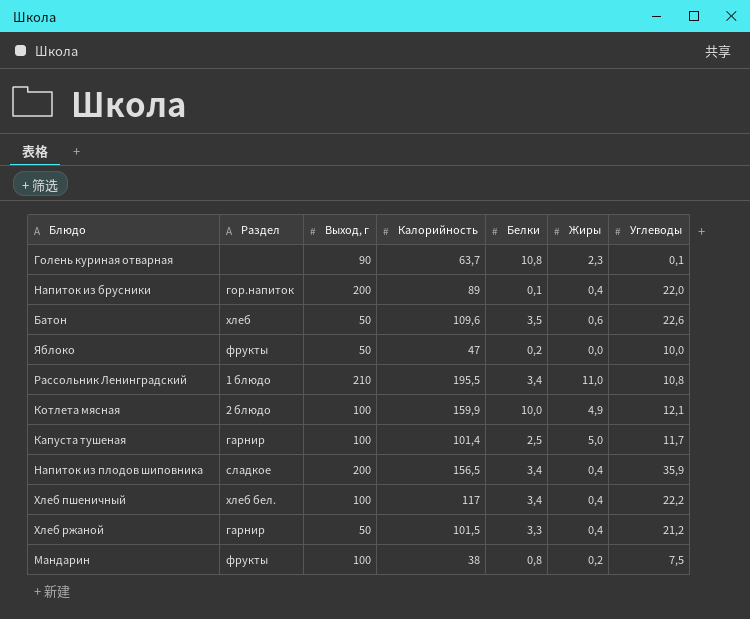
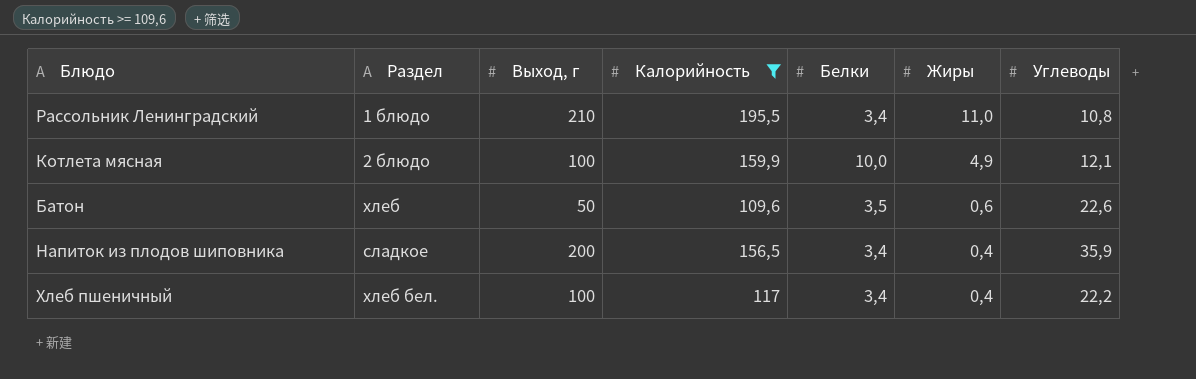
filter: none -> Калорийность >= 109,6
row order: none -> Жиры descending

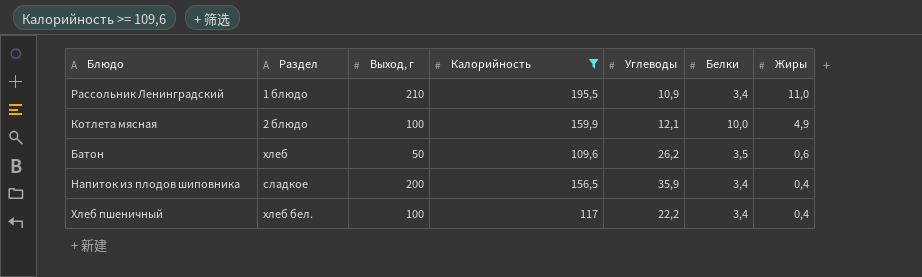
column Углеводы | position: 7 -> 5
Рассольник Ленинградский | Углеводы: 10,8 -> 10,9
Батон | Углеводы: 22,6 -> 26,2

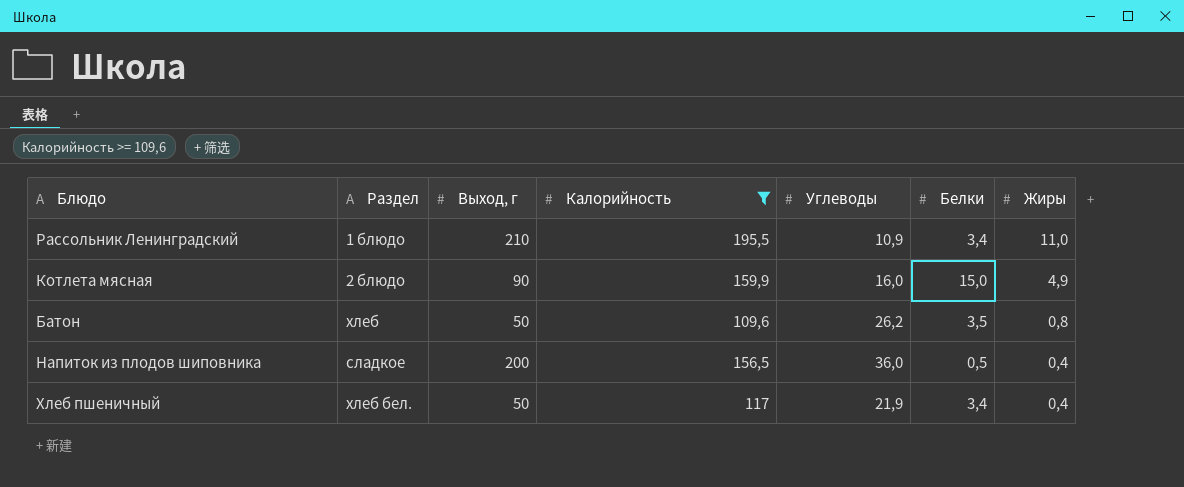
Котлета мясная | Выход, г: 100 -> 90
Котлета мясная | Углеводы: 12,1 -> 16,0
Котлета мясная | Белки: 10,0 -> 15,0
Батон | Жиры: 0,6 -> 0,8
Напиток из плодов шиповника | Углеводы: 35,9 -> 36,0
Напиток из плодов шиповника | Белки: 3,4 -> 0,5
Хлеб пшеничный | Выход, г: 100 -> 50
Хлеб пшеничный | Углеводы: 22,2 -> 21,9

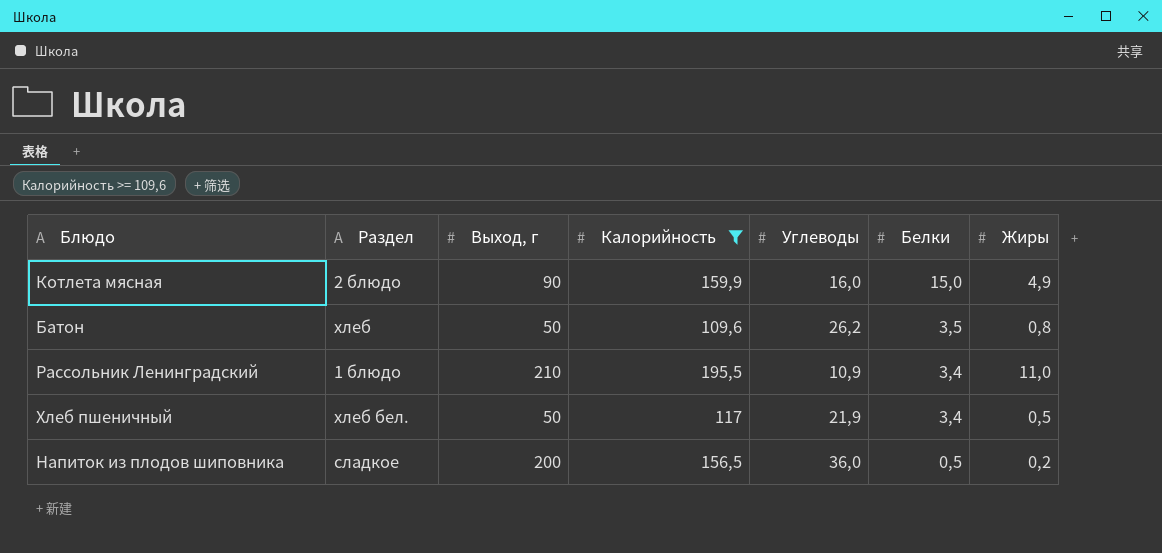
row order: Жиры descending -> Белки descending
Хлеб пшеничный | Жиры: 0,4 -> 0,5
Напиток из плодов шиповника | Жиры: 0,4 -> 0,2

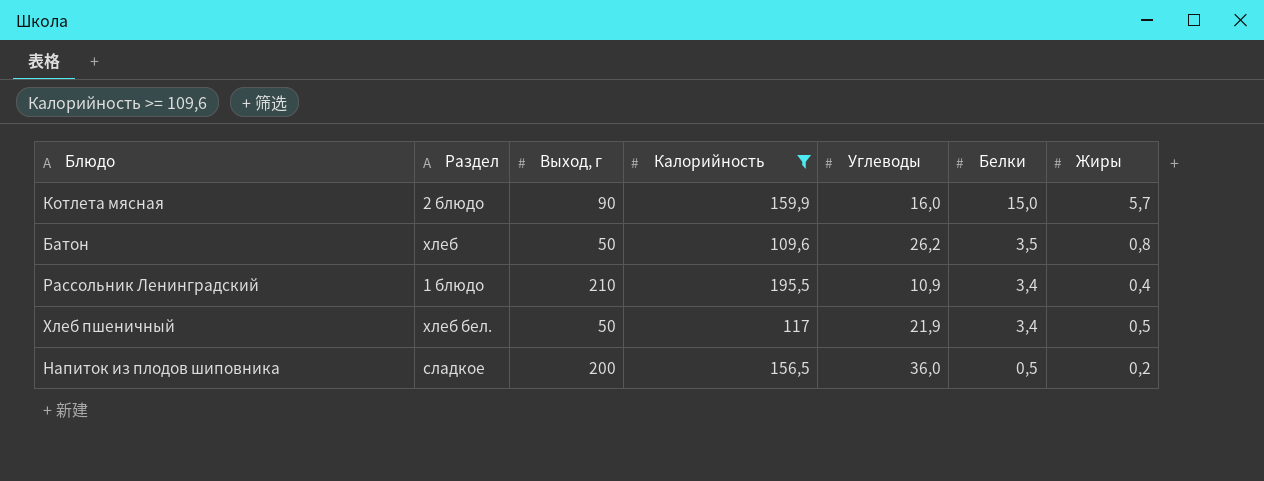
Котлета мясная | Жиры: 4,9 -> 5,7
Рассольник Ленинградский | Жиры: 11,0 -> 0,4

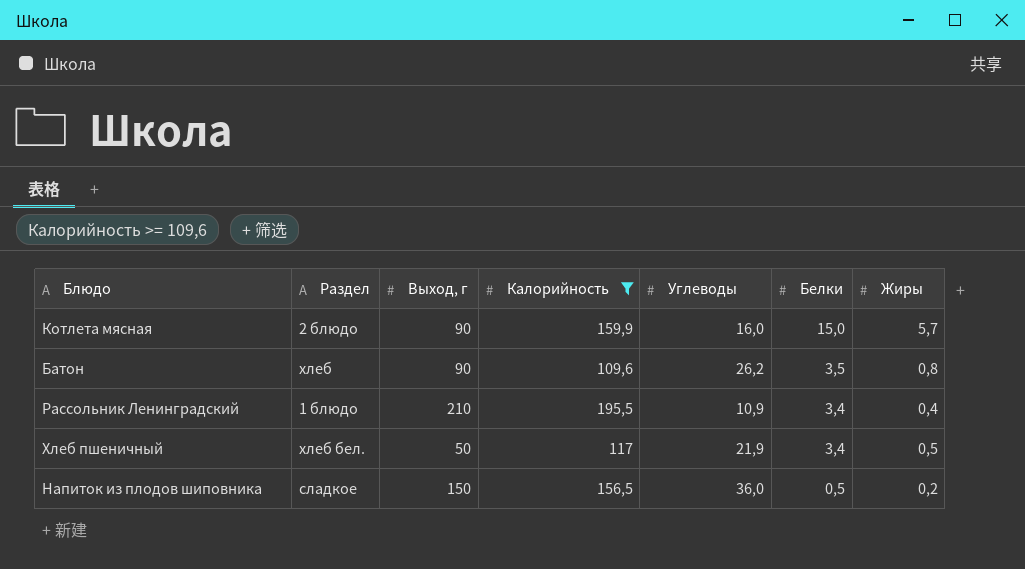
Батон | Выход, г: 50 -> 90
Напиток из плодов шиповника | Выход, г: 200 -> 150

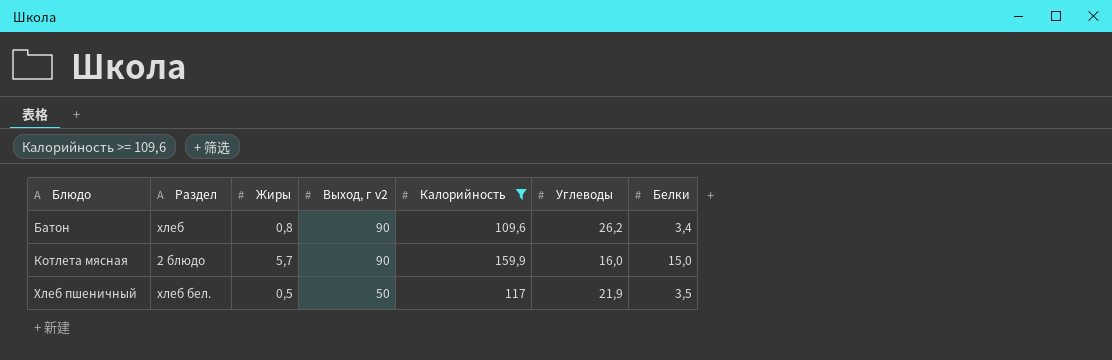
row order: Белки descending -> Блюдо ascending
column Жиры | position: 7 -> 3
column name: Выход, г -> Выход, г v2
row Рассольник Ленинградский: 1 блюдо | 210 | 195,5 | 10,9 | 3,4 | 0,4 -> none
row Напиток из плодов шиповника: сладкое | 150 | 156,5 | 36,0 | 0,5 | 0,2 -> none
Батон | Белки: 3,5 -> 3,4
Хлеб пшеничный | Белки: 3,4 -> 3,5

